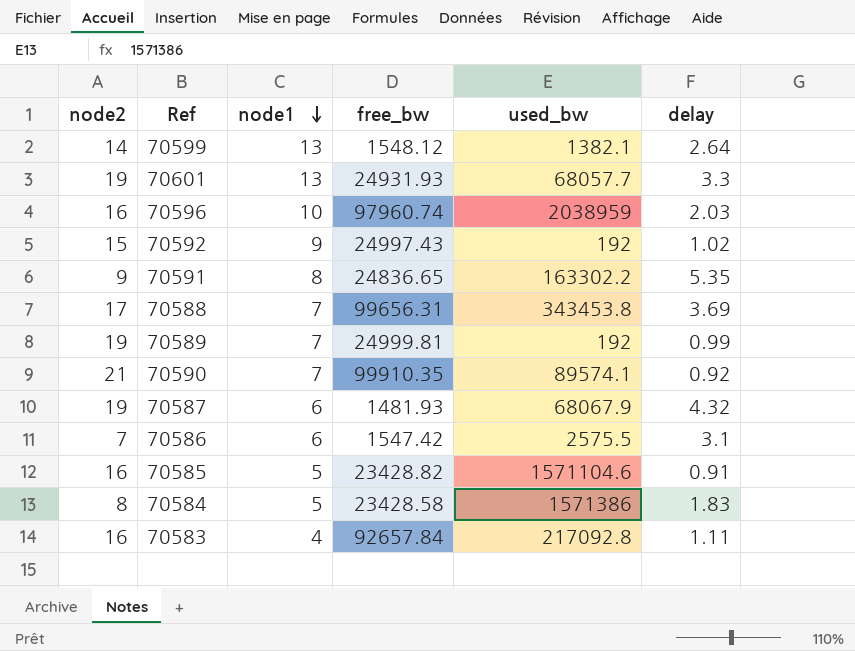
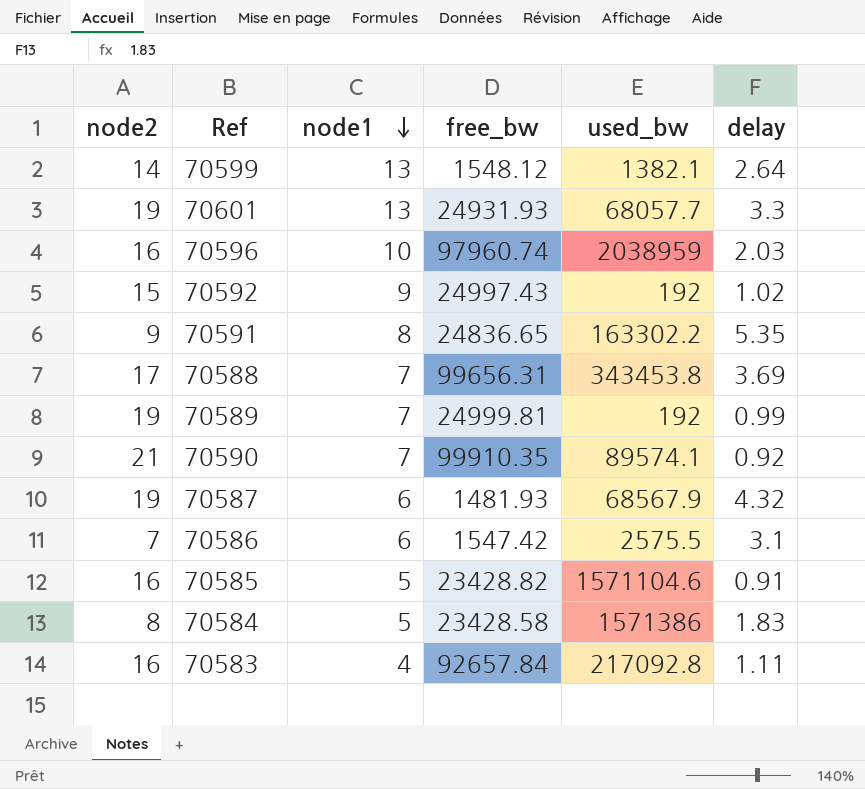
70587 | used_bw: 68067.9 -> 68567.9

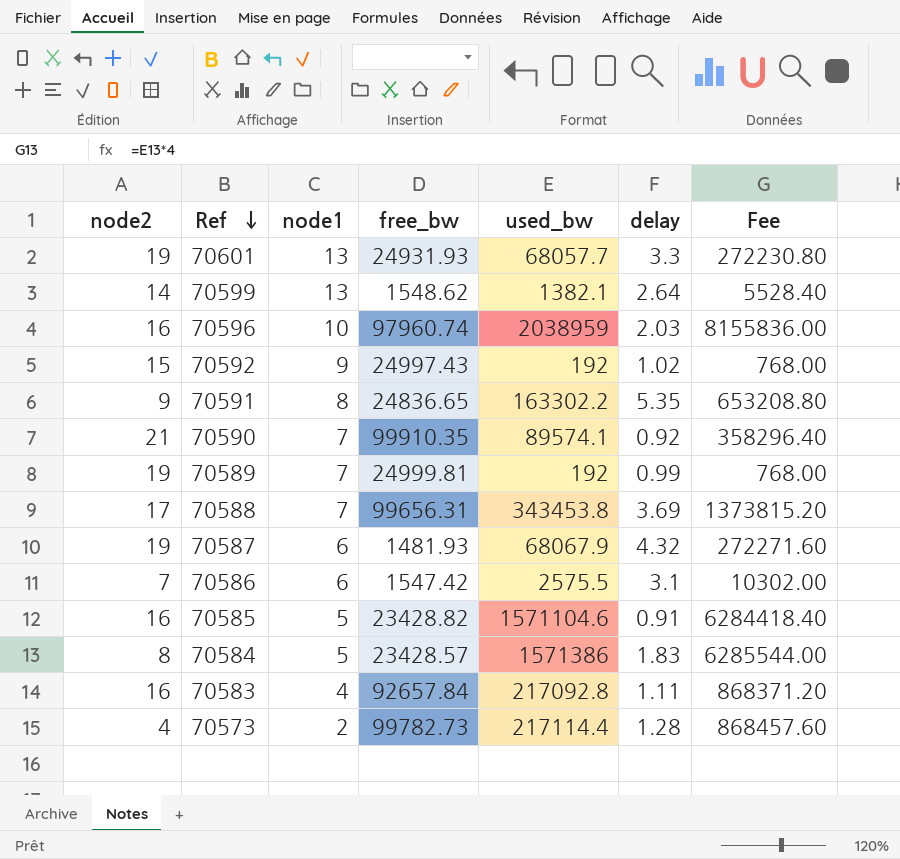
row order: node1 descending -> Ref descending
column Fee | formula: none -> [used_bw] * 4
70599 | free_bw: 1548.12 -> 1548.62
70587 | used_bw: 68567.9 -> 68067.9
70584 | free_bw: 23428.58 -> 23428.57
row 70573: none -> 4 | 2 | 99782.73 | 217114.4 | 1.28 | 868457.60

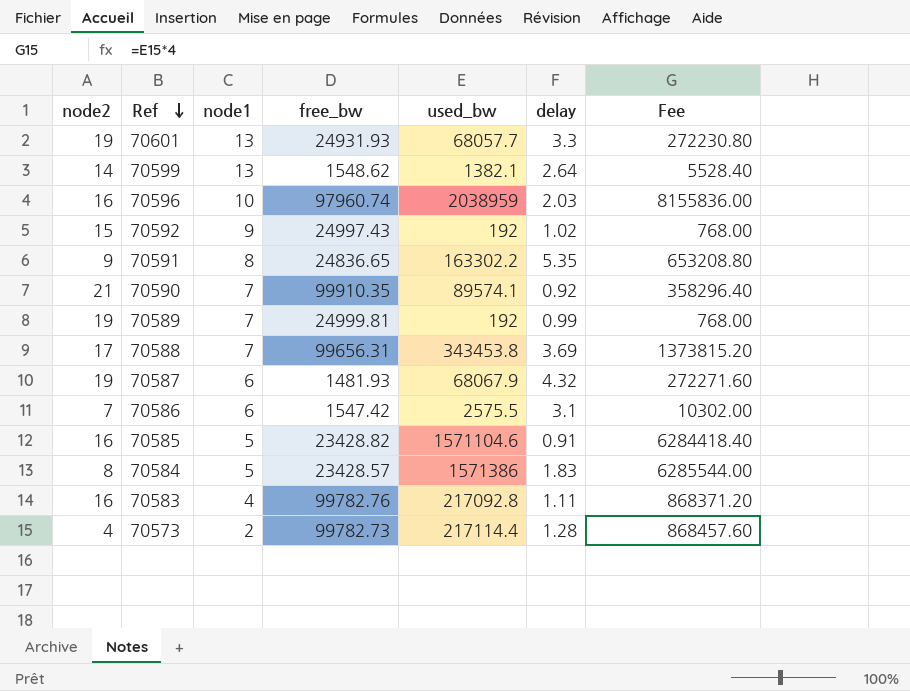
70583 | free_bw: 92657.84 -> 99782.76

